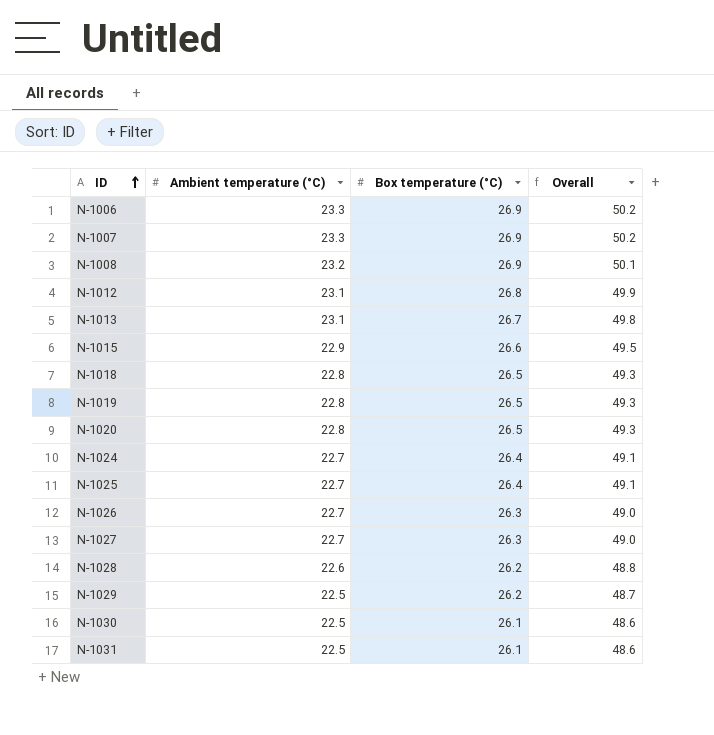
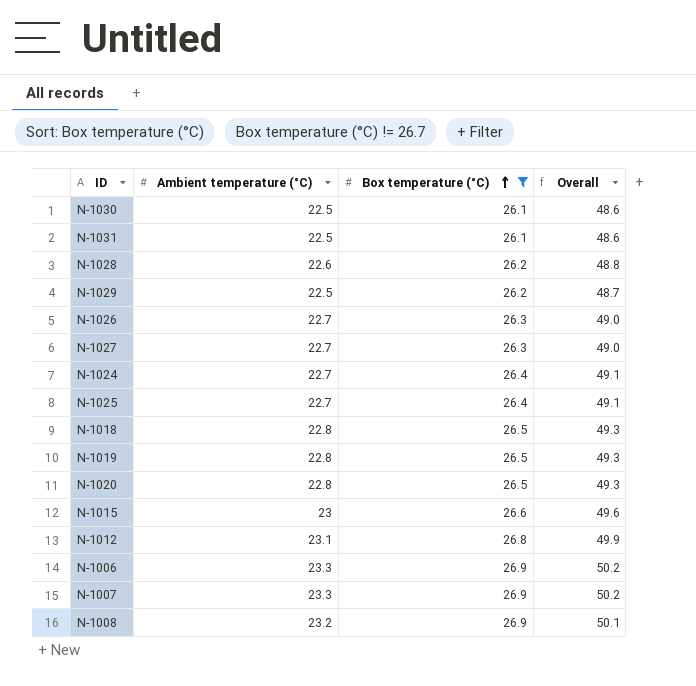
filter: none -> Box temperature (°C) != 26.7
row order: ID ascending -> Box temperature (°C) ascending
N-1015 | Ambient temperature (°C): 22.9 -> 23
N-1015 | Overall: 49.5 -> 49.6

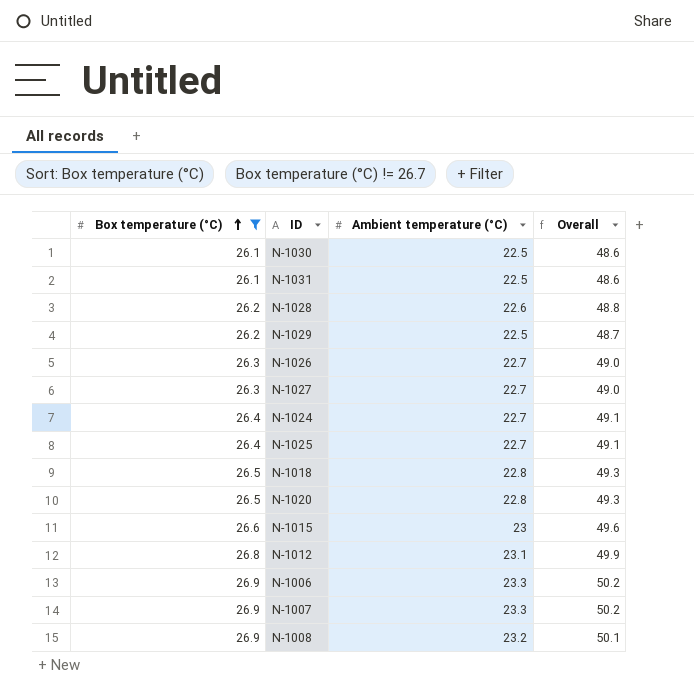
column Box temperature (°C) | position: 3 -> 1
row N-1019: 22.8 | 26.5 | 49.3 -> none

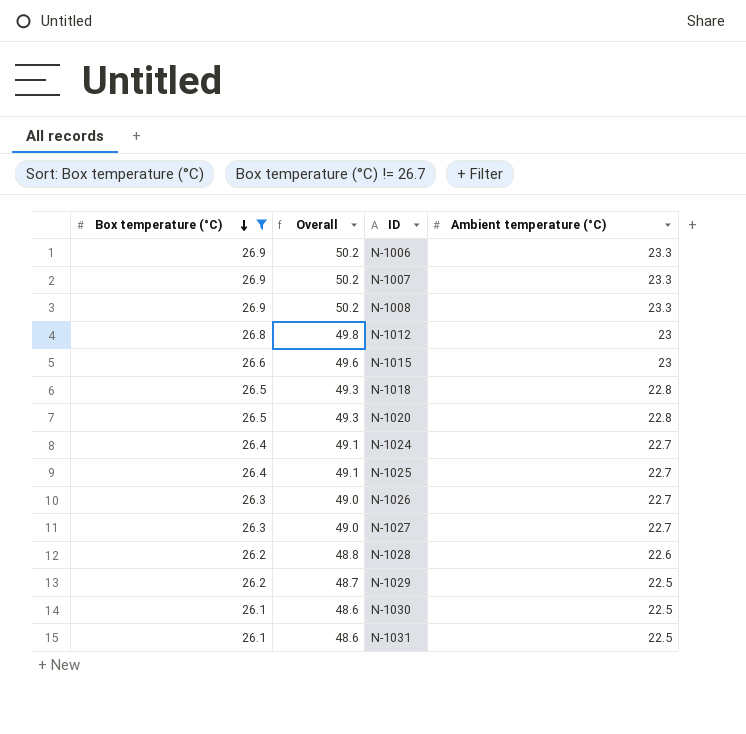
row order: Box temperature (°C) ascending -> Box temperature (°C) descending
column Overall | position: 4 -> 2
N-1008 | Overall: 50.1 -> 50.2
N-1008 | Ambient temperature (°C): 23.2 -> 23.3
N-1012 | Overall: 49.9 -> 49.8
N-1012 | Ambient temperature (°C): 23.1 -> 23

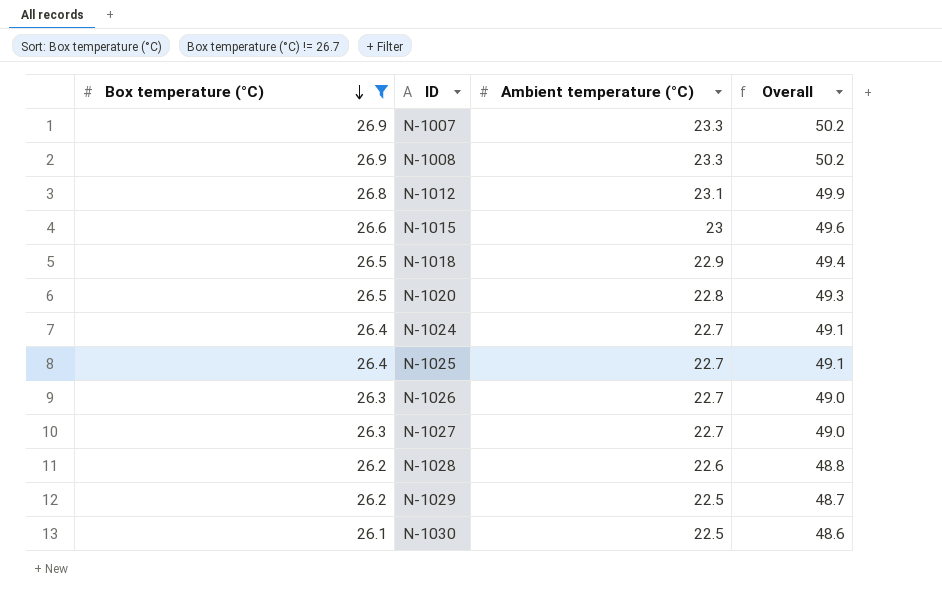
column Overall | position: 2 -> 4
row N-1006: 26.9 | 50.2 | 23.3 -> none
row N-1031: 26.1 | 48.6 | 22.5 -> none
N-1012 | Ambient temperature (°C): 23 -> 23.1
N-1012 | Overall: 49.8 -> 49.9
N-1018 | Ambient temperature (°C): 22.8 -> 22.9
N-1018 | Overall: 49.3 -> 49.4

